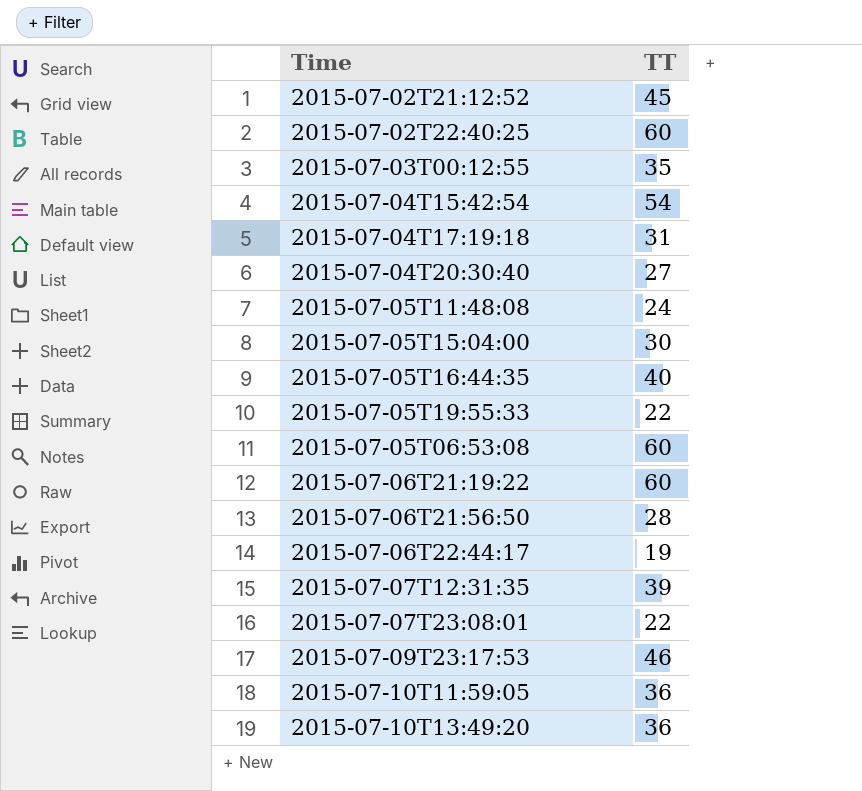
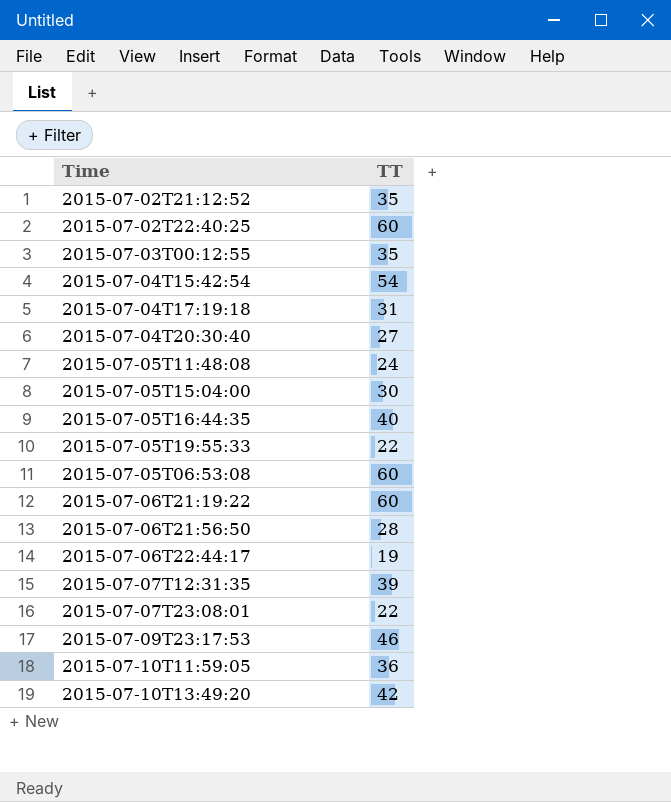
2015-07-02T21:12:52 | TT: 45 -> 35
2015-07-10T13:49:20 | TT: 36 -> 42

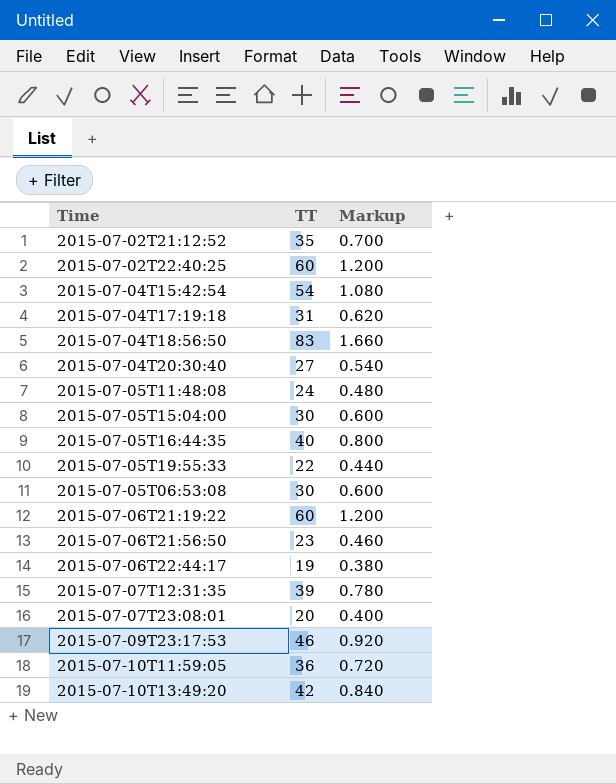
column Markup | formula: none -> [TT] * 0.02
row 2015-07-03T00:12:55: 35 -> none
row 2015-07-04T18:56:50: none -> 83 | 1.660
2015-07-05T06:53:08 | TT: 60 -> 30
2015-07-06T21:56:50 | TT: 28 -> 23
2015-07-07T23:08:01 | TT: 22 -> 20

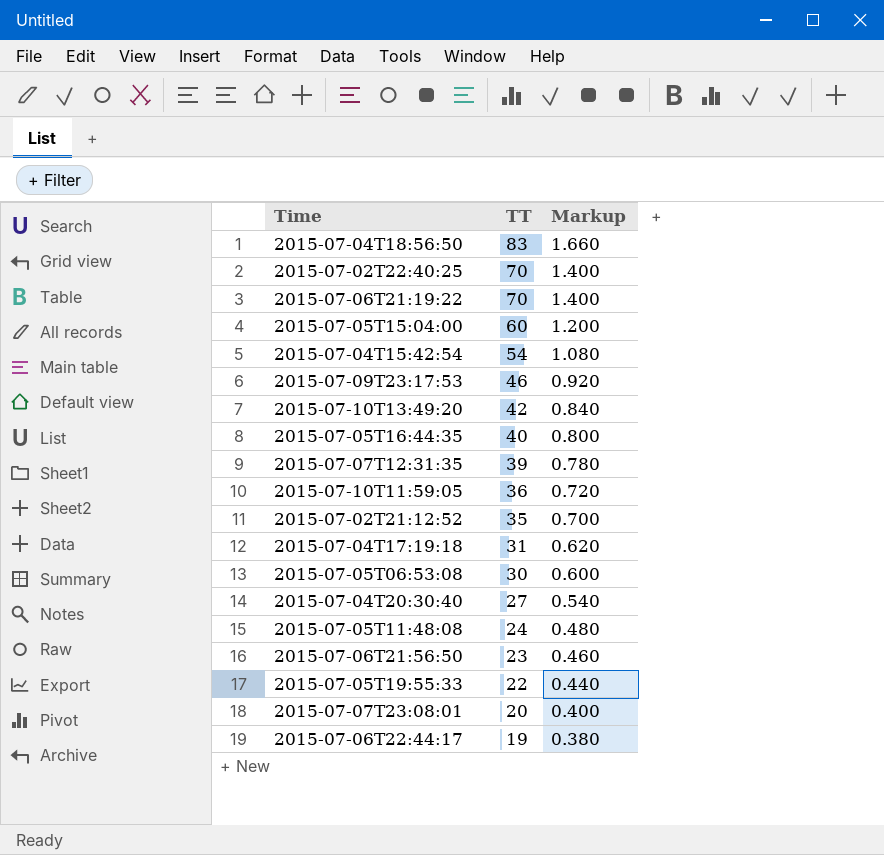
row order: none -> TT descending
2015-07-02T22:40:25 | TT: 60 -> 70
2015-07-02T22:40:25 | Markup: 1.200 -> 1.400
2015-07-06T21:19:22 | TT: 60 -> 70
2015-07-06T21:19:22 | Markup: 1.200 -> 1.400
2015-07-05T15:04:00 | TT: 30 -> 60
2015-07-05T15:04:00 | Markup: 0.600 -> 1.200

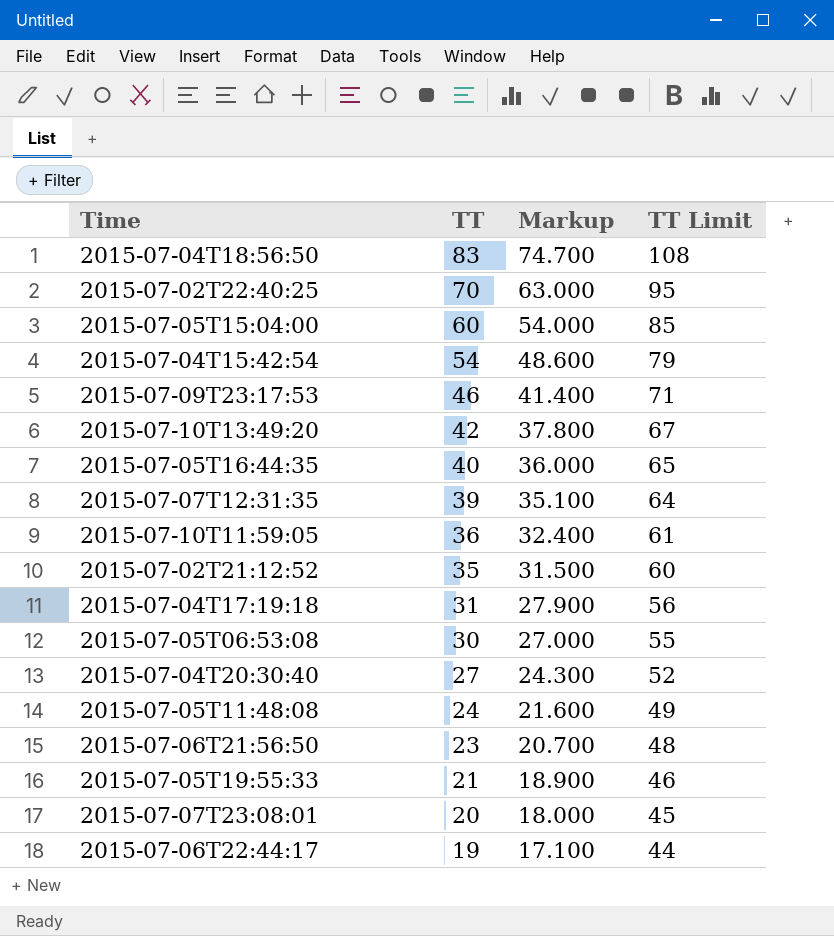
column Markup | formula: [TT] * 0.02 -> [TT] * 0.9
column TT Limit | formula: none -> [TT] + 25
row 2015-07-06T21:19:22: 70 | 1.400 -> none
2015-07-05T19:55:33 | TT: 22 -> 21

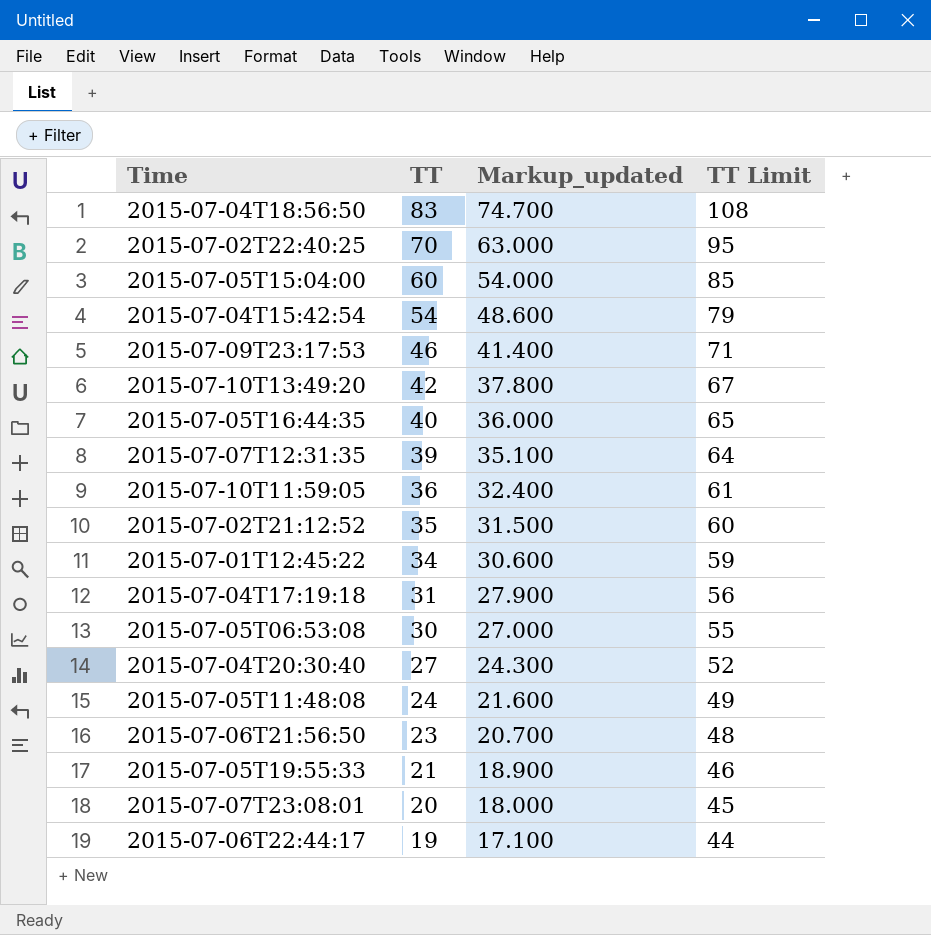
column name: Markup -> Markup_updated
row 2015-07-01T12:45:22: none -> 34 | 30.600 | 59

